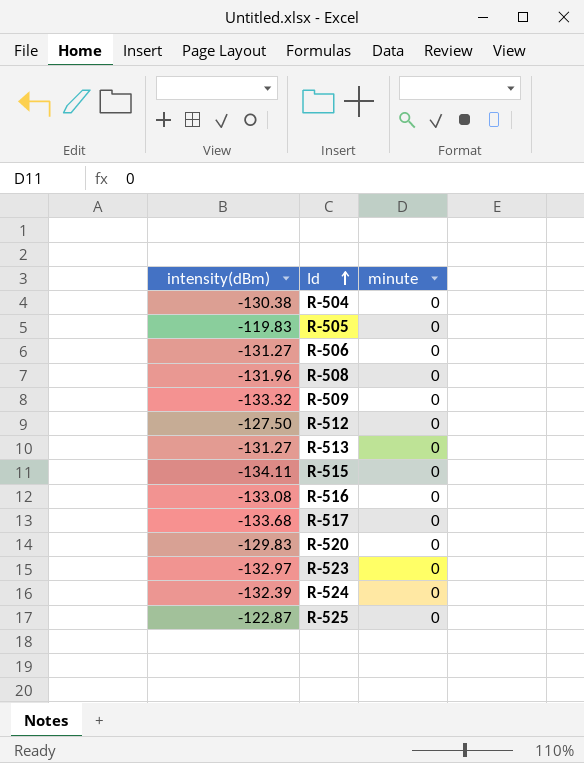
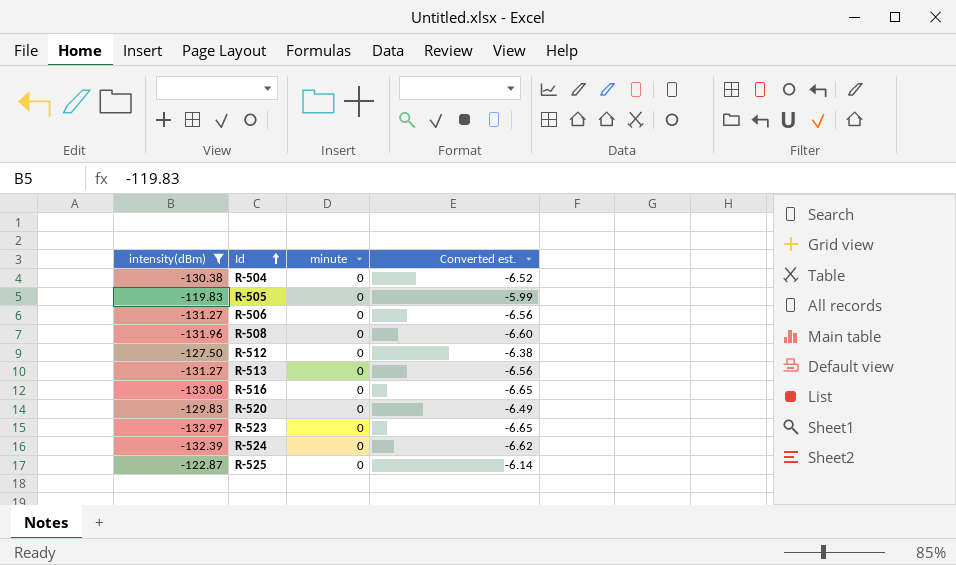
filter: none -> intensity(dBm) >= -133.08
column Converted est. | formula: none -> [intensity(dBm)] * 0.05

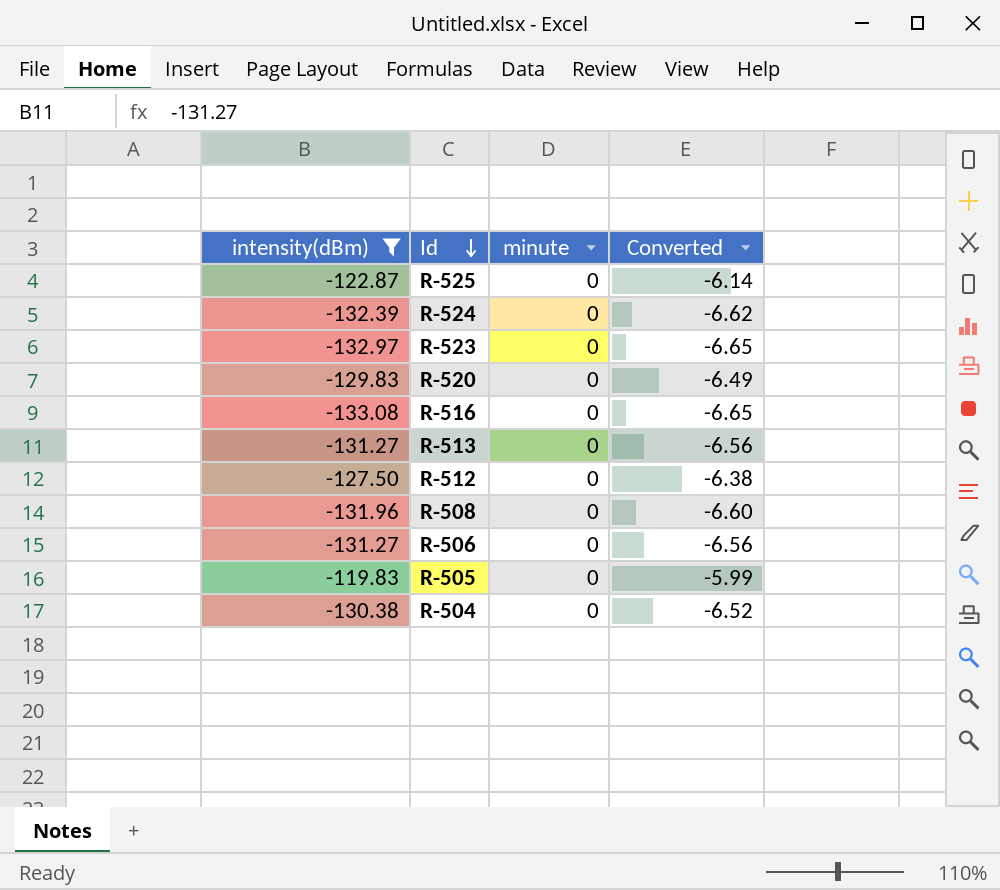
row order: Id ascending -> Id descending
column name: Converted est. -> Converted

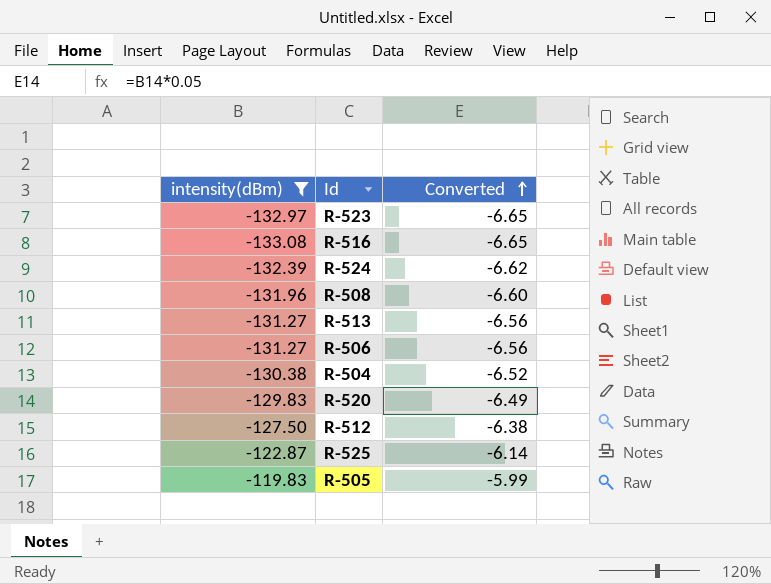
row order: Id descending -> Converted ascending
column minute | position: 3 -> none

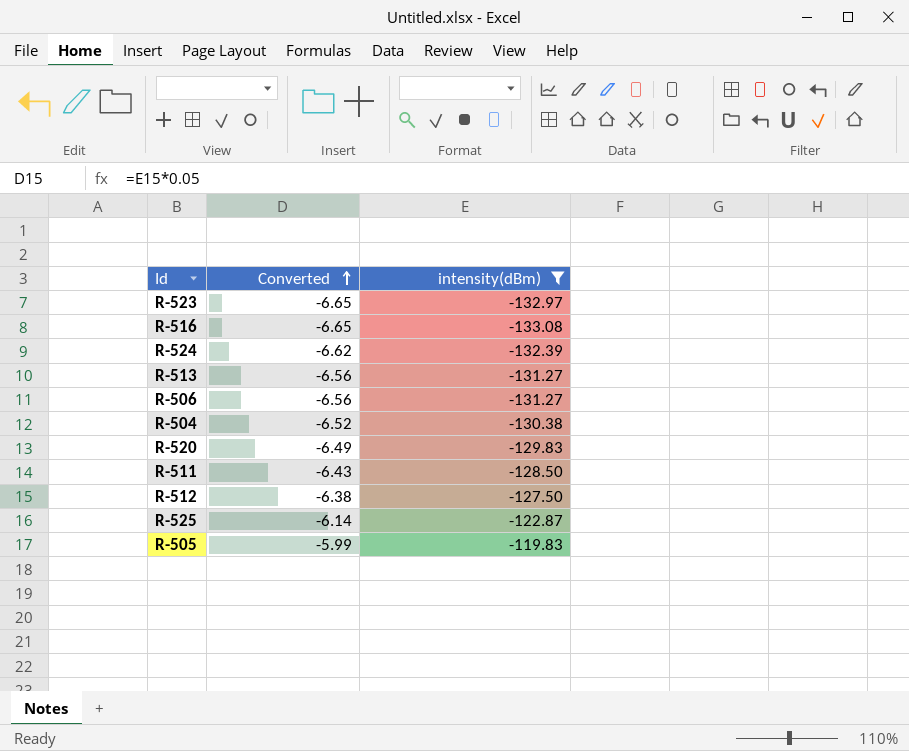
column intensity(dBm) | position: 1 -> 3
row R-508: -131.96 | -6.60 -> none
row R-511: none -> -6.43 | -128.50

